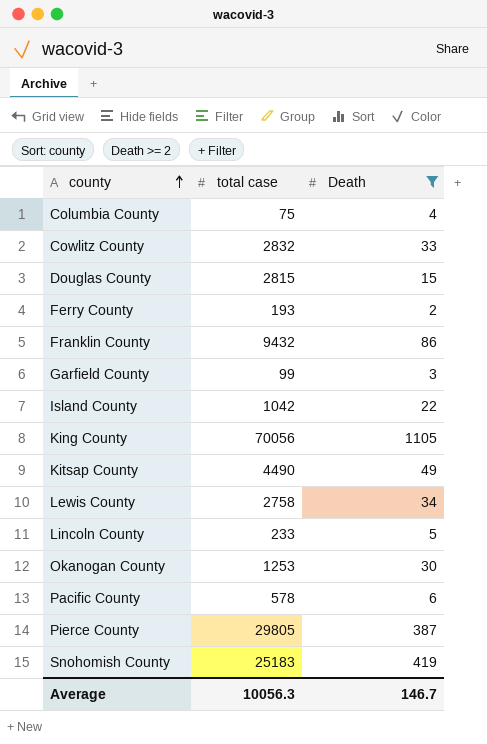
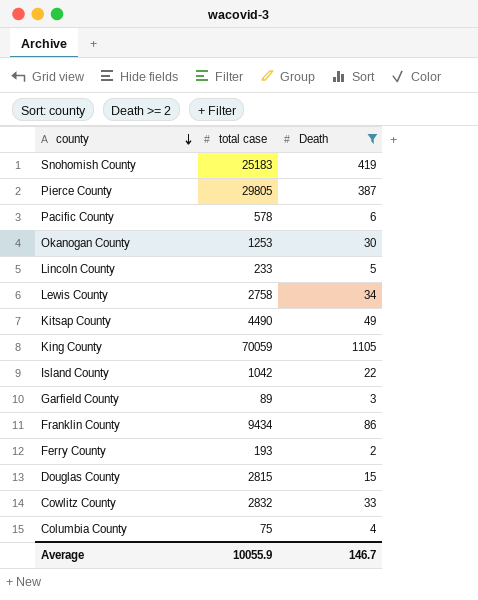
row order: county ascending -> county descending
King County | total case: 70056 -> 70059
Garfield County | total case: 99 -> 89
Franklin County | total case: 9432 -> 9434
Average | total case: 10056.3 -> 10055.9

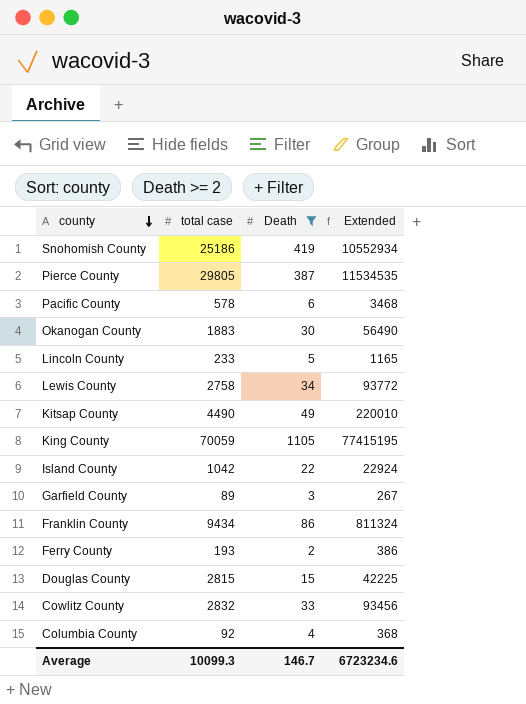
column Extended | formula: none -> [total case] * [Death]
Snohomish County | total case: 25183 -> 25186
Okanogan County | total case: 1253 -> 1883
Columbia County | total case: 75 -> 92
Average | total case: 10055.9 -> 10099.3

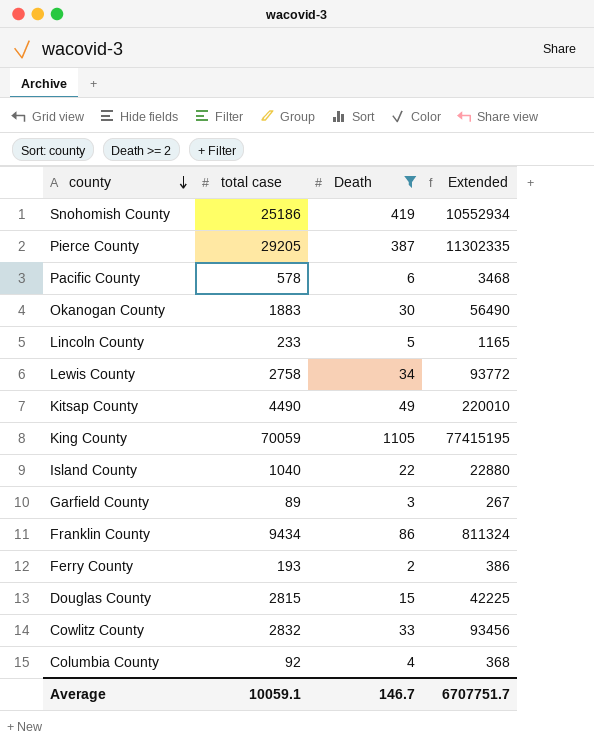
Pierce County | total case: 29805 -> 29205
Pierce County | Extended: 11534535 -> 11302335
Island County | total case: 1042 -> 1040
Island County | Extended: 22924 -> 22880
Average | total case: 10099.3 -> 10059.1
Average | Extended: 6723234.6 -> 6707751.7

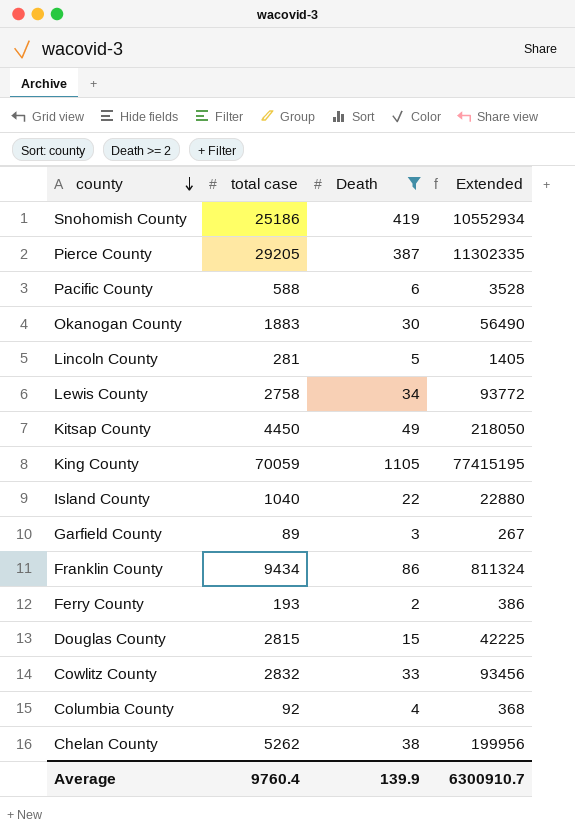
Pacific County | total case: 578 -> 588
Pacific County | Extended: 3468 -> 3528
Lincoln County | total case: 233 -> 281
Lincoln County | Extended: 1165 -> 1405
Kitsap County | total case: 4490 -> 4450
Kitsap County | Extended: 220010 -> 218050
row Chelan County: none -> 5262 | 38 | 199956
Average | total case: 10059.1 -> 9760.4
Average | Death: 146.7 -> 139.9
Average | Extended: 6707751.7 -> 6300910.7

